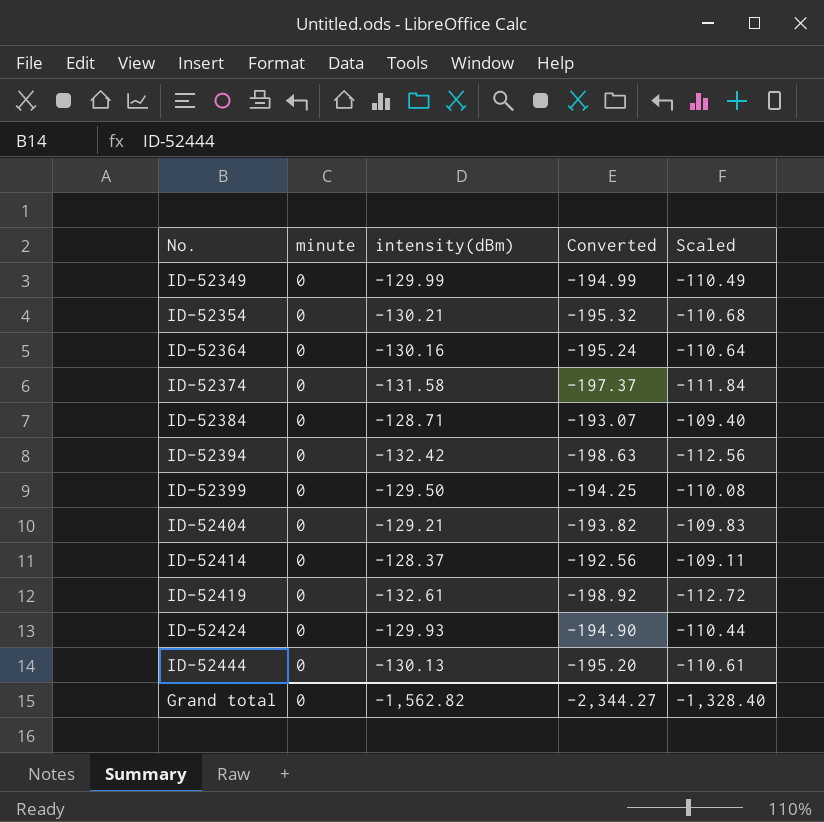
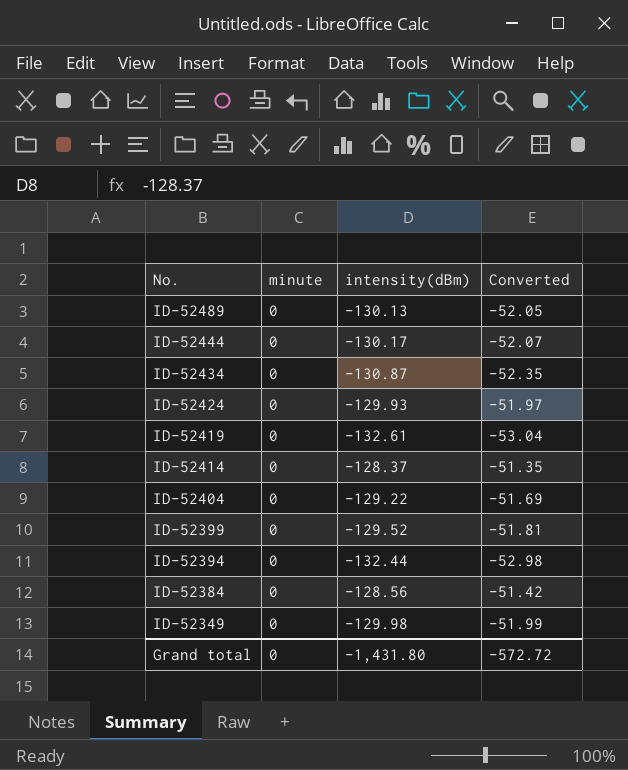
row order: No. ascending -> No. descending
column Scaled | formula: [intensity(dBm)] * 0.85 -> none
column Converted | formula: [intensity(dBm)] * 1.5 -> [intensity(dBm)] * 0.4
row ID-52354: 0 | -130.21 | -195.32 | -110.68 -> none
row ID-52364: 0 | -130.16 | -195.24 | -110.64 -> none
row ID-52374: 0 | -131.58 | -197.37 | -111.84 -> none
row ID-52489: none -> 0 | -130.13 | -52.05
ID-52444 | intensity(dBm): -130.13 -> -130.17
row ID-52434: none -> 0 | -130.87 | -52.35
ID-52404 | intensity(dBm): -129.21 -> -129.22
ID-52399 | intensity(dBm): -129.50 -> -129.52
ID-52394 | intensity(dBm): -132.42 -> -132.44
ID-52384 | intensity(dBm): -128.71 -> -128.56
ID-52349 | intensity(dBm): -129.99 -> -129.98
Grand total | intensity(dBm): -1,562.82 -> -1,431.80
Grand total | Converted: -2,344.27 -> -572.72

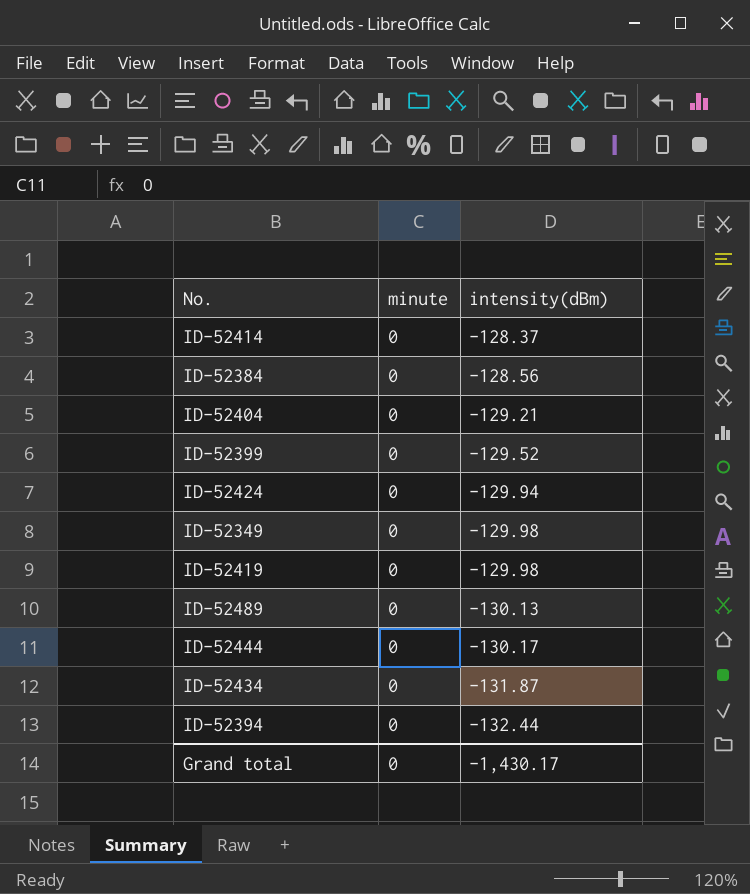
row order: No. descending -> intensity(dBm) descending
column Converted | formula: [intensity(dBm)] * 0.4 -> none
ID-52404 | intensity(dBm): -129.22 -> -129.21
ID-52424 | intensity(dBm): -129.93 -> -129.94
ID-52419 | intensity(dBm): -132.61 -> -129.98
ID-52434 | intensity(dBm): -130.87 -> -131.87
Grand total | intensity(dBm): -1,431.80 -> -1,430.17

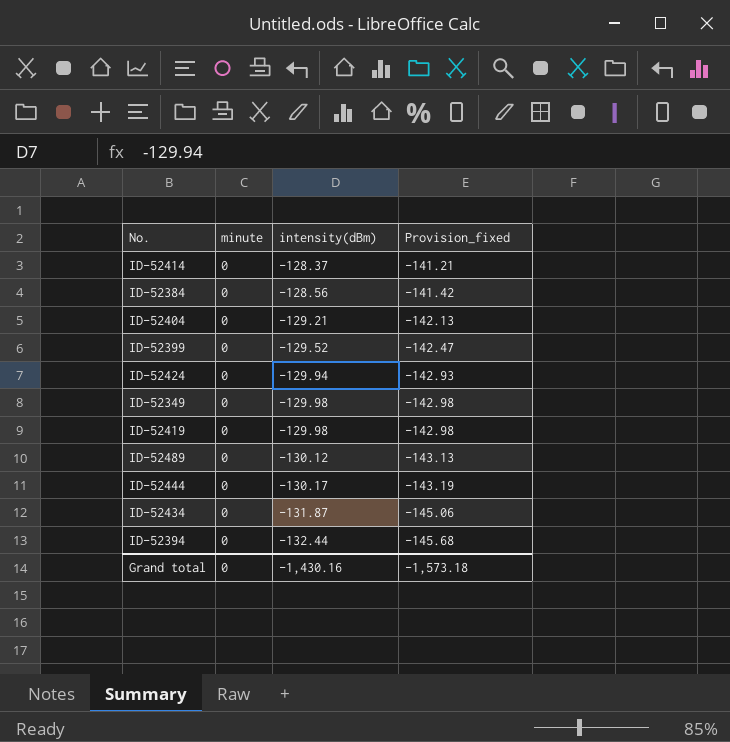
column Provision_fixed | formula: none -> [intensity(dBm)] * 1.1
ID-52489 | intensity(dBm): -130.13 -> -130.12
Grand total | intensity(dBm): -1,430.17 -> -1,430.16

